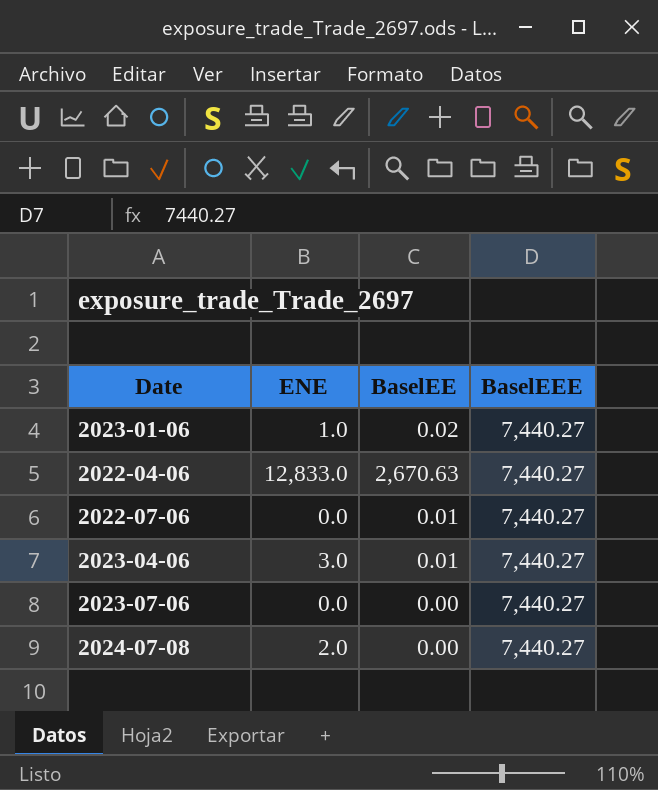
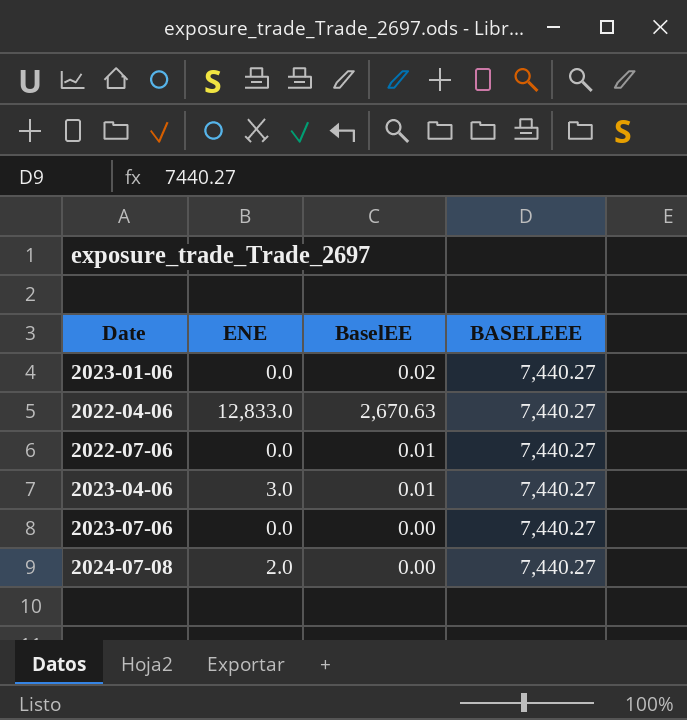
column name: BaselEEE -> BASELEEE
2023-01-06 | ENE: 1.0 -> 0.0

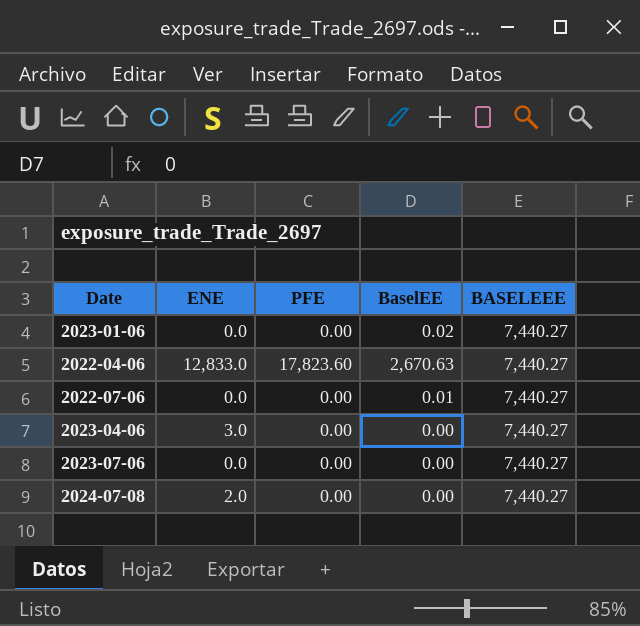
column PFE | position: none -> 3
2023-04-06 | BaselEE: 0.01 -> 0.00

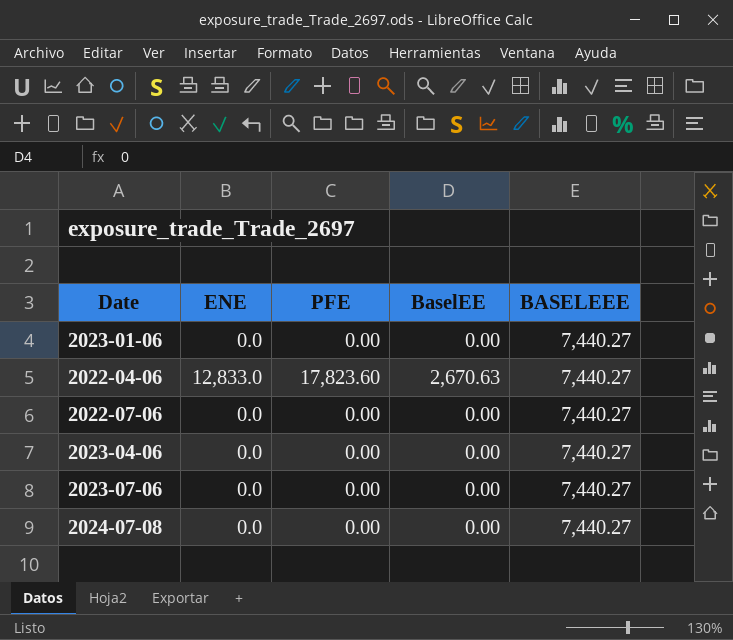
2023-01-06 | BaselEE: 0.02 -> 0.00
2022-07-06 | BaselEE: 0.01 -> 0.00
2023-04-06 | ENE: 3.0 -> 0.0
2024-07-08 | ENE: 2.0 -> 0.0

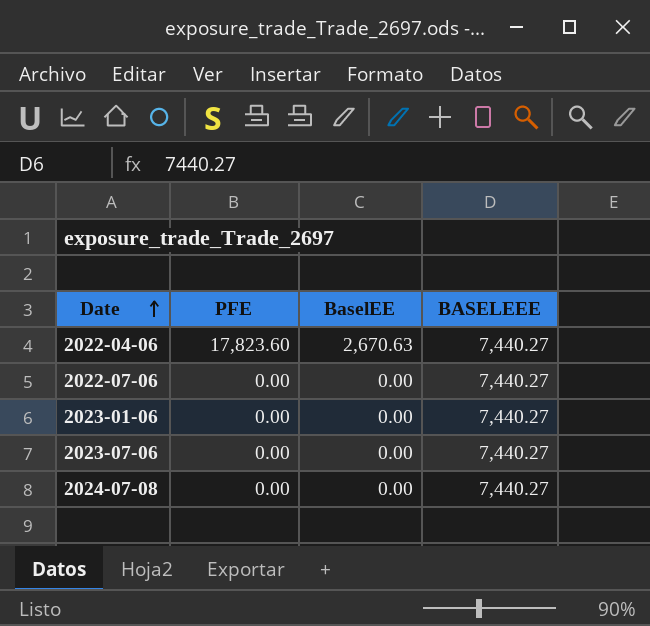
row order: none -> Date ascending
column ENE | position: 2 -> none
row 2023-04-06: 0.0 | 0.00 | 0.00 | 7,440.27 -> none

